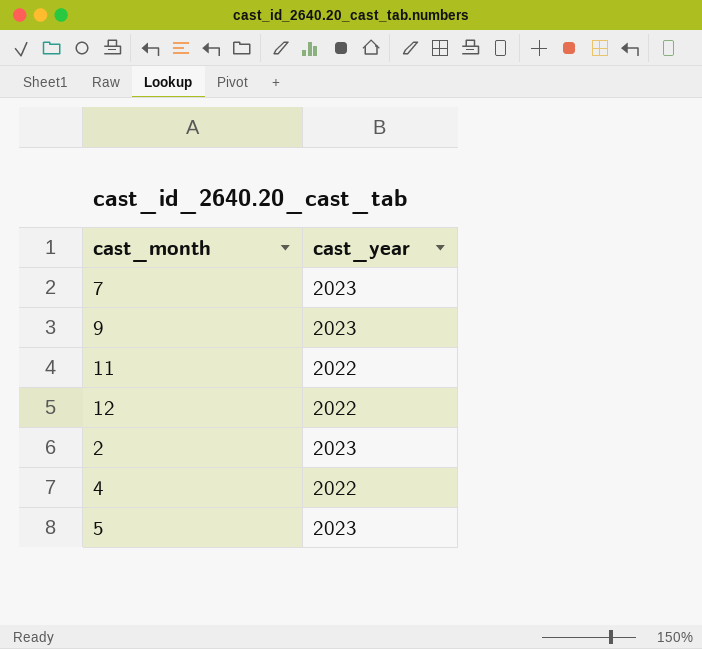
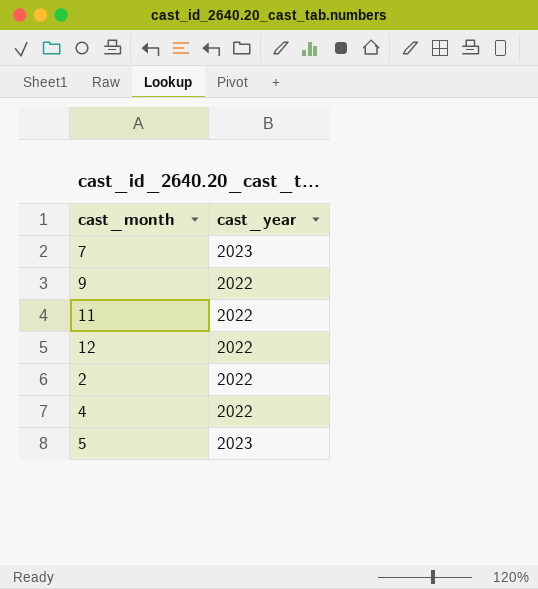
9 | cast_year: 2023 -> 2022
2 | cast_year: 2023 -> 2022

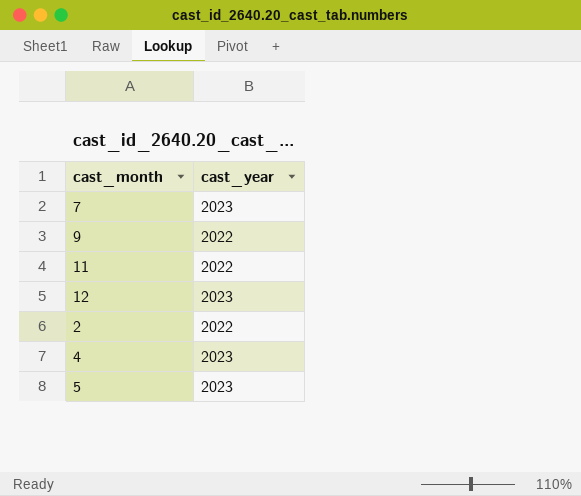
12 | cast_year: 2022 -> 2023
4 | cast_year: 2022 -> 2023

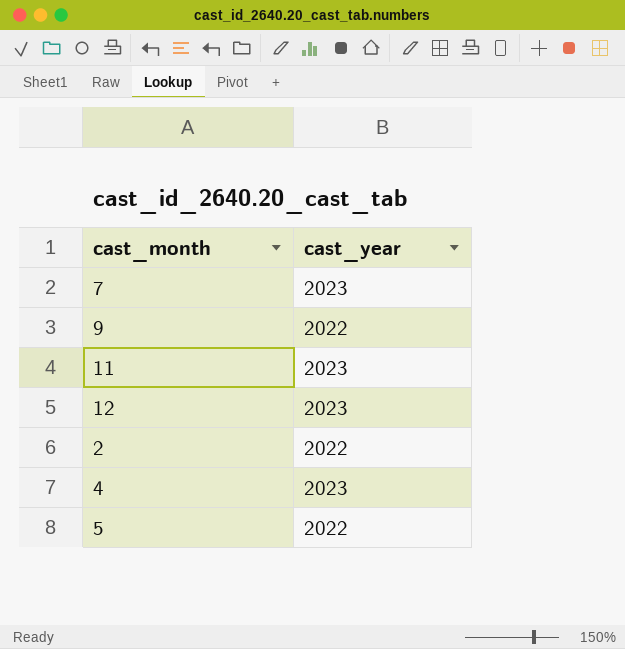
11 | cast_year: 2022 -> 2023
5 | cast_year: 2023 -> 2022

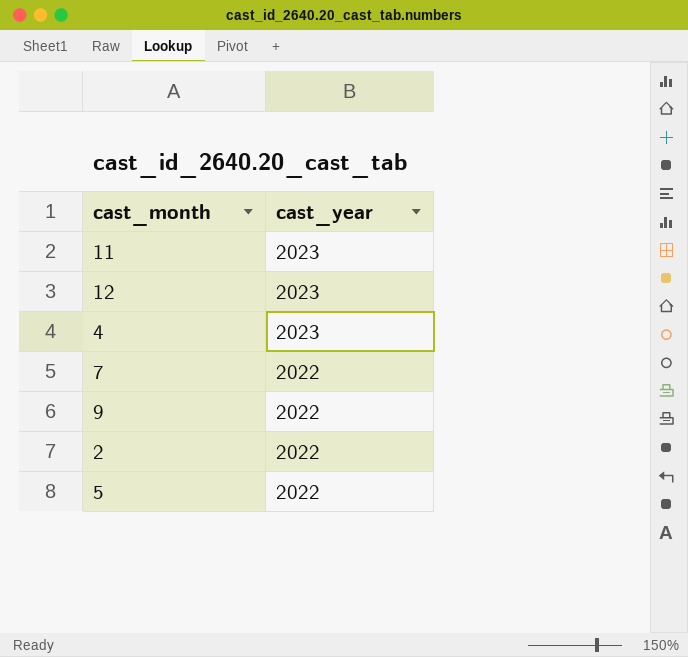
row order: none -> cast_year descending
7 | cast_year: 2023 -> 2022

